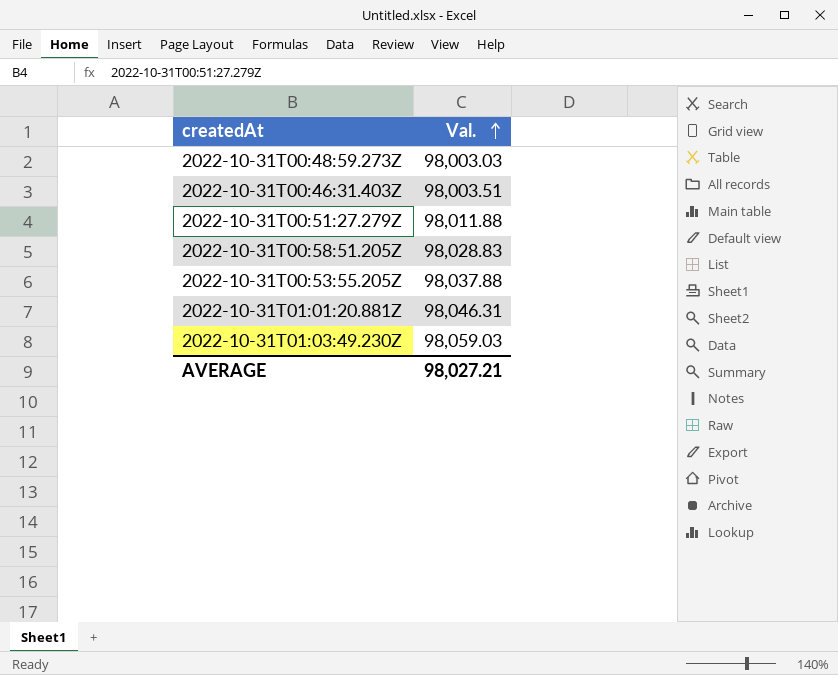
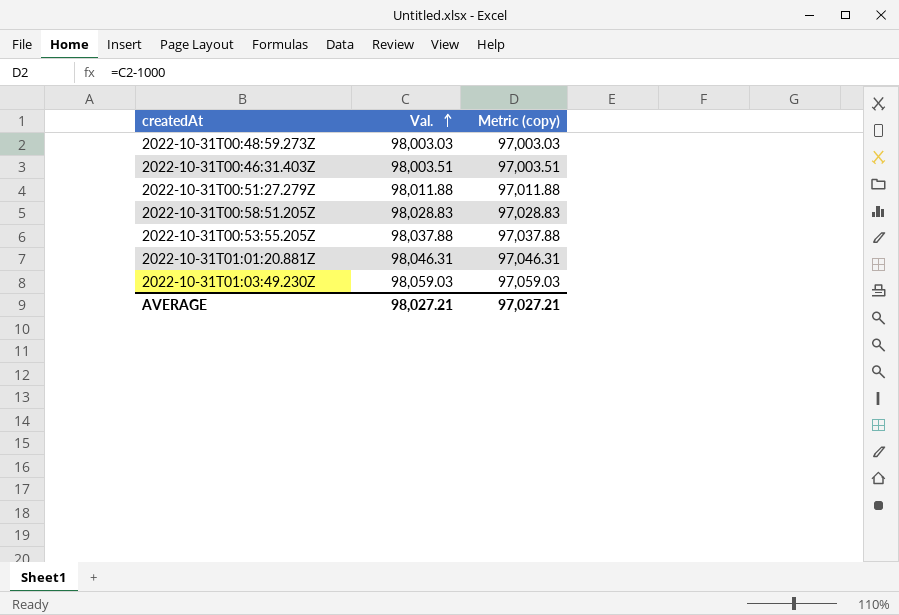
column Metric (copy) | formula: none -> [Val.] - 1000

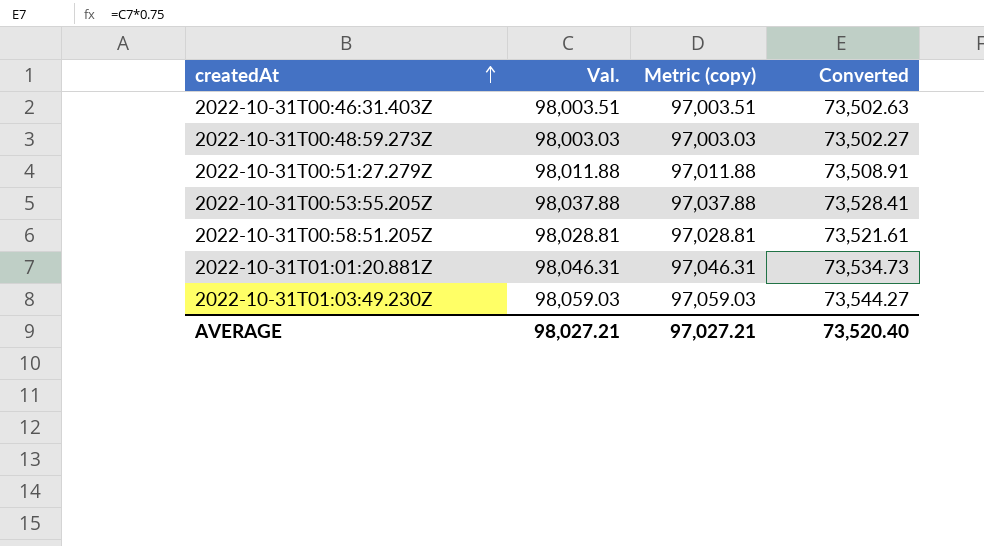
row order: Val. ascending -> createdAt ascending
column Converted | formula: none -> [Val.] * 0.75
2022-10-31T00:58:51.205Z | Val.: 98,028.83 -> 98,028.81
2022-10-31T00:58:51.205Z | Metric (copy): 97,028.83 -> 97,028.81

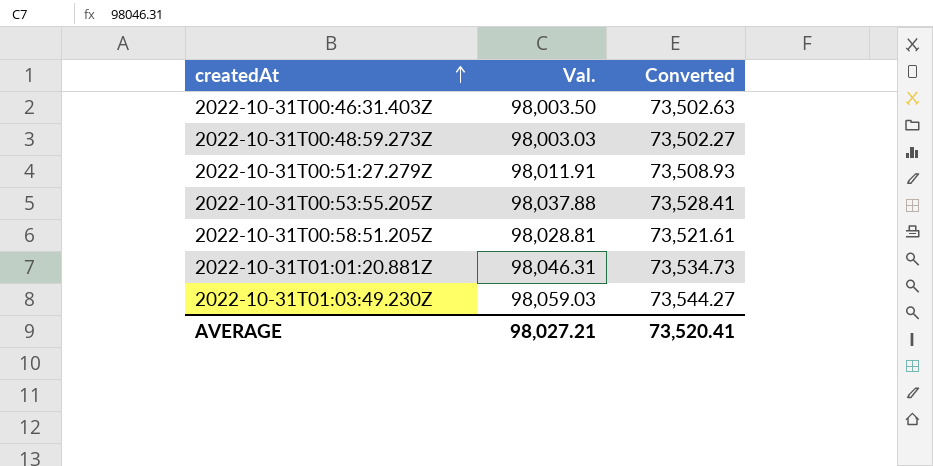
column Metric (copy) | formula: [Val.] - 1000 -> none
2022-10-31T00:46:31.403Z | Val.: 98,003.51 -> 98,003.50
2022-10-31T00:51:27.279Z | Val.: 98,011.88 -> 98,011.91
2022-10-31T00:51:27.279Z | Converted: 73,508.91 -> 73,508.93
AVERAGE | Converted: 73,520.40 -> 73,520.41

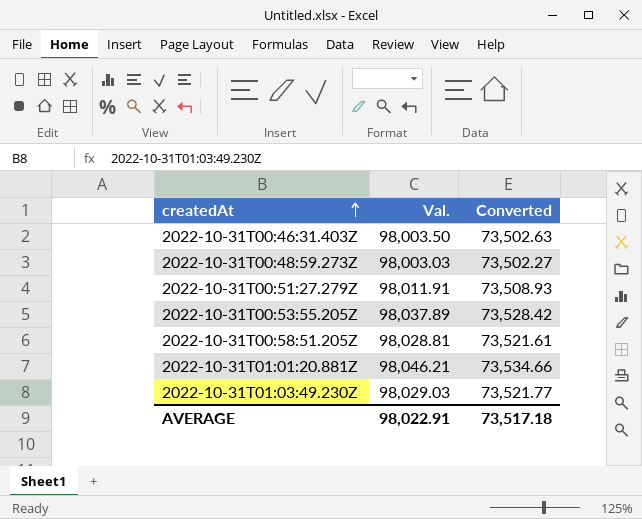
2022-10-31T00:53:55.205Z | Val.: 98,037.88 -> 98,037.89
2022-10-31T00:53:55.205Z | Converted: 73,528.41 -> 73,528.42
2022-10-31T01:01:20.881Z | Val.: 98,046.31 -> 98,046.21
2022-10-31T01:01:20.881Z | Converted: 73,534.73 -> 73,534.66
2022-10-31T01:03:49.230Z | Val.: 98,059.03 -> 98,029.03
2022-10-31T01:03:49.230Z | Converted: 73,544.27 -> 73,521.77
AVERAGE | Val.: 98,027.21 -> 98,022.91
AVERAGE | Converted: 73,520.41 -> 73,517.18

